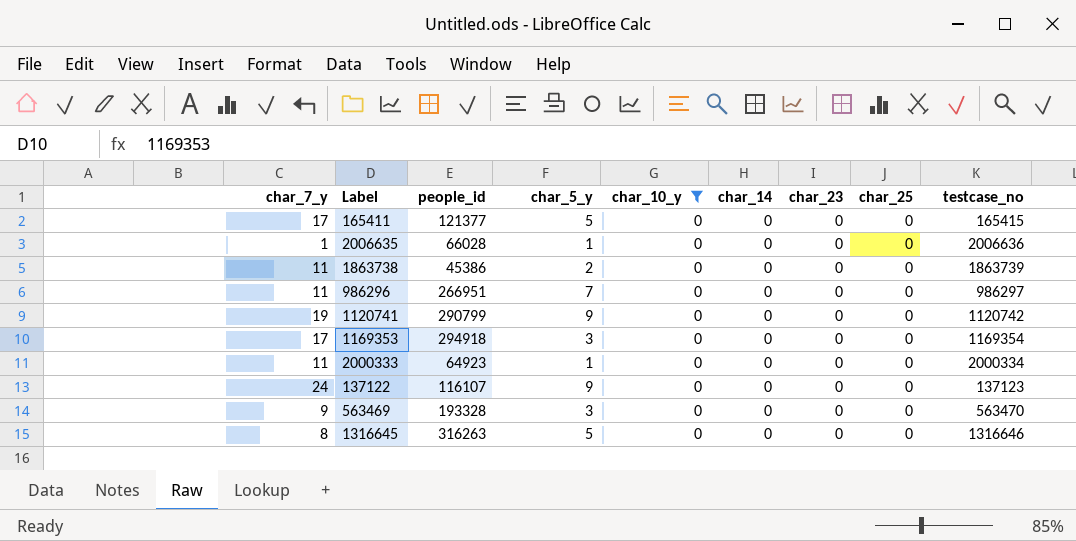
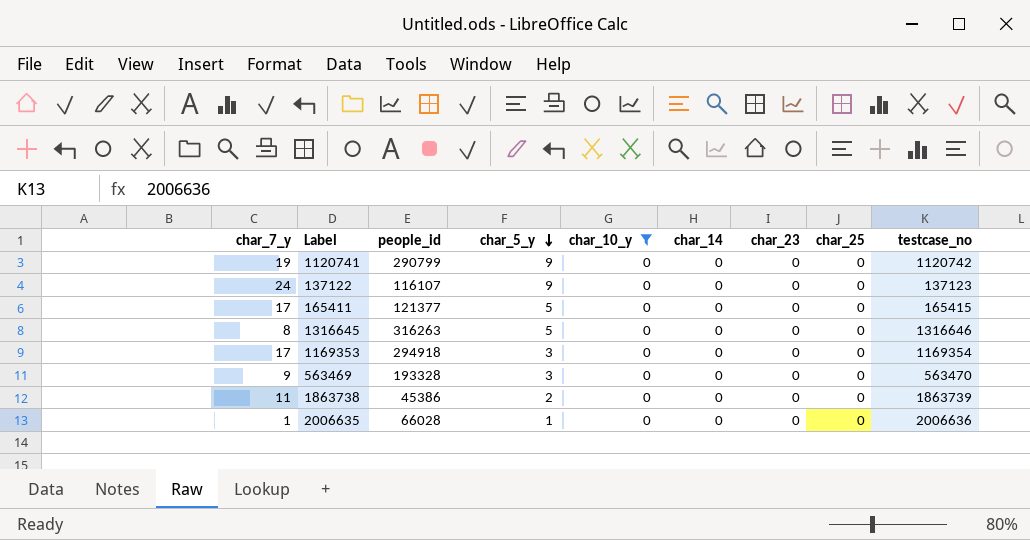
row order: none -> char_5_y descending
row 986296: 11 | 266951 | 7 | 0 | 0 | 0 | 0 | 986297 -> none
row 2000333: 11 | 64923 | 1 | 0 | 0 | 0 | 0 | 2000334 -> none

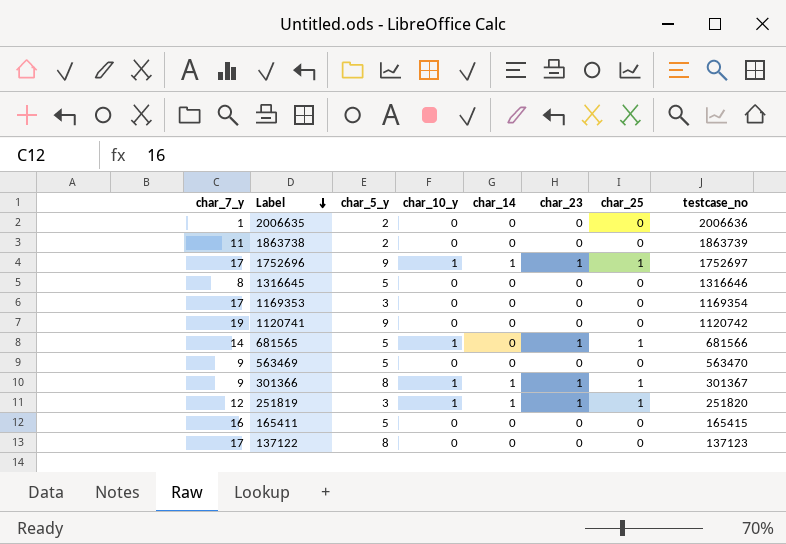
filter: char_10_y = 0 -> none
row order: char_5_y descending -> Label descending
column people_id | position: 3 -> none
2006635 | char_5_y: 1 -> 2
563469 | char_5_y: 3 -> 5
165411 | char_7_y: 17 -> 16
137122 | char_7_y: 24 -> 17
137122 | char_5_y: 9 -> 8

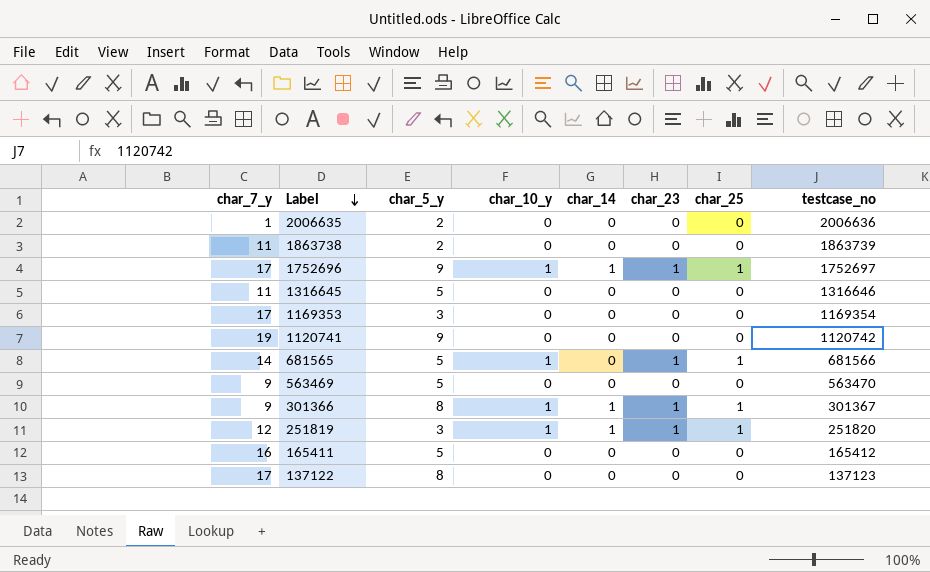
1316645 | char_7_y: 8 -> 11
165411 | testcase_no: 165415 -> 165412

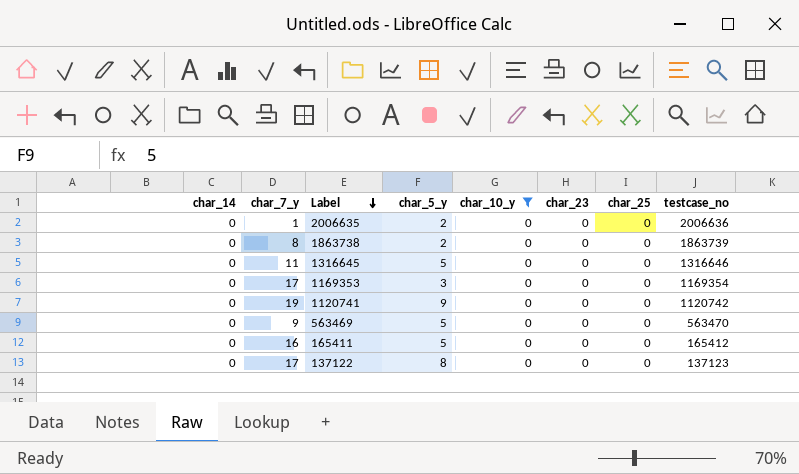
filter: none -> char_10_y = 0
column char_14 | position: 5 -> 1
1863738 | char_7_y: 11 -> 8

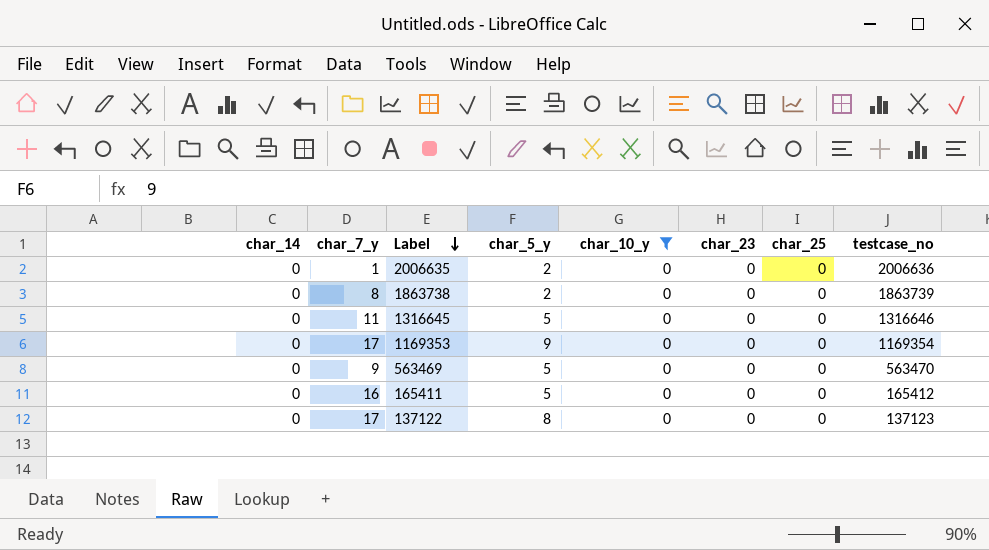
row 1120741: 0 | 19 | 9 | 0 | 0 | 0 | 1120742 -> none
1169353 | char_5_y: 3 -> 9

